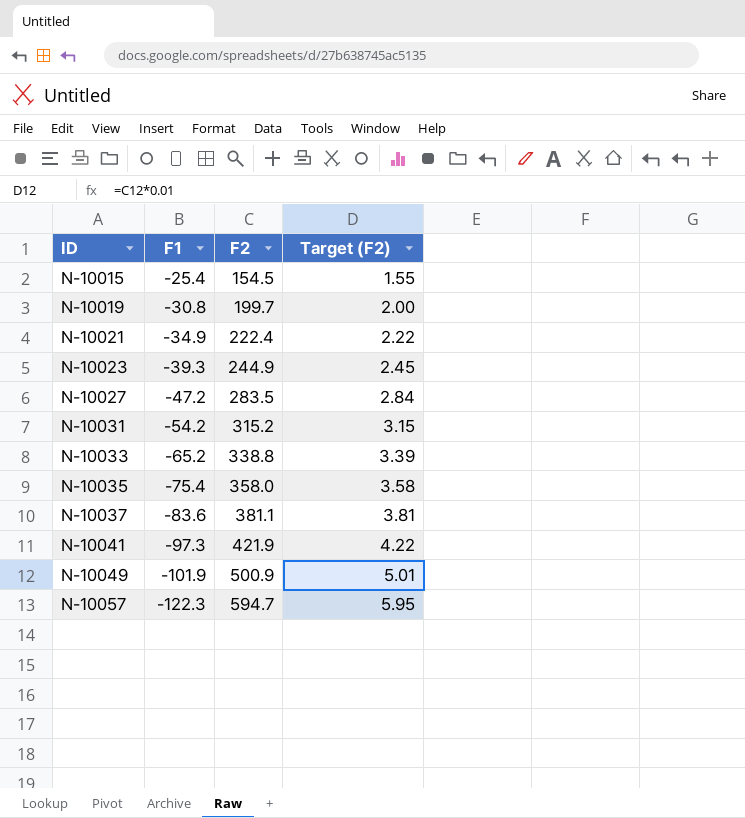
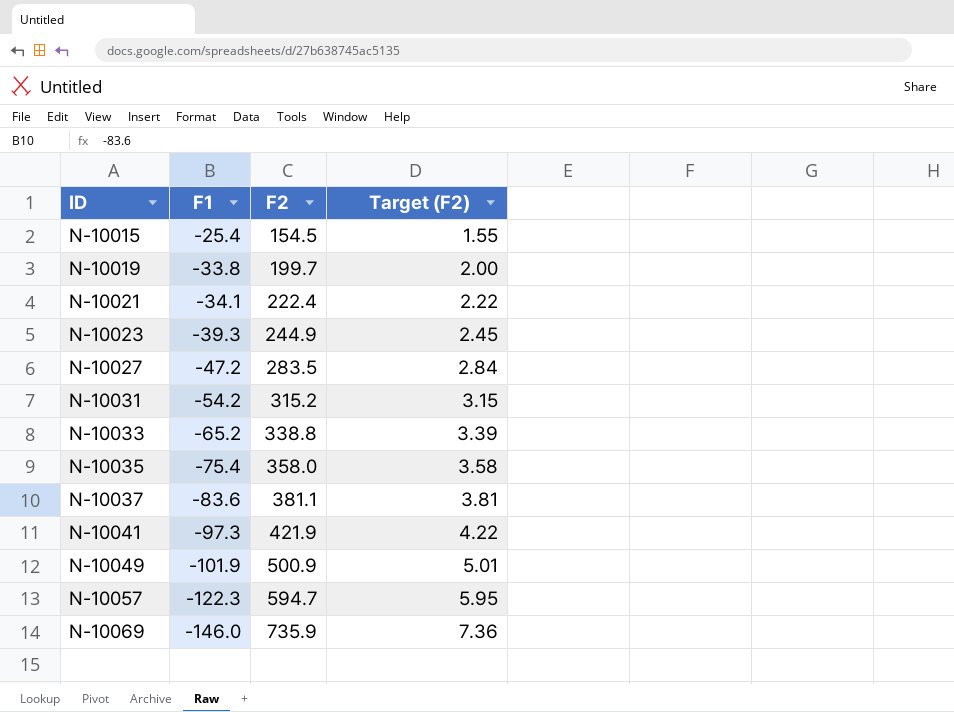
N-10019 | F1: -30.8 -> -33.8
N-10021 | F1: -34.9 -> -34.1
row N-10069: none -> -146.0 | 735.9 | 7.36

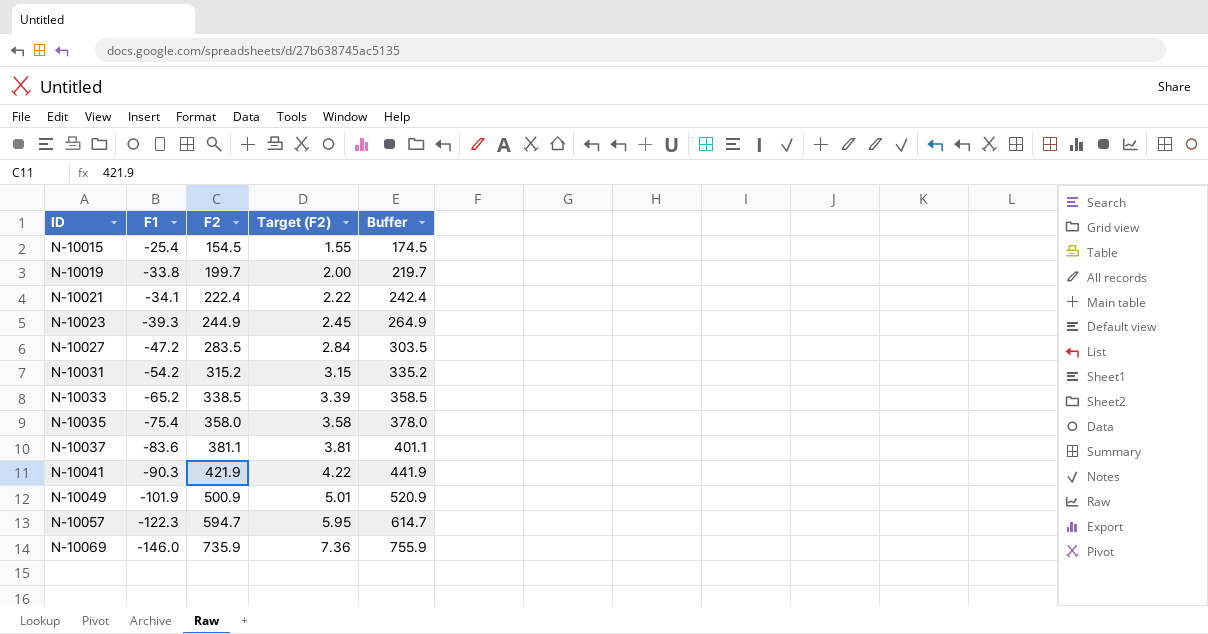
column Buffer | formula: none -> [F2] + 20
N-10033 | F2: 338.8 -> 338.5
N-10041 | F1: -97.3 -> -90.3

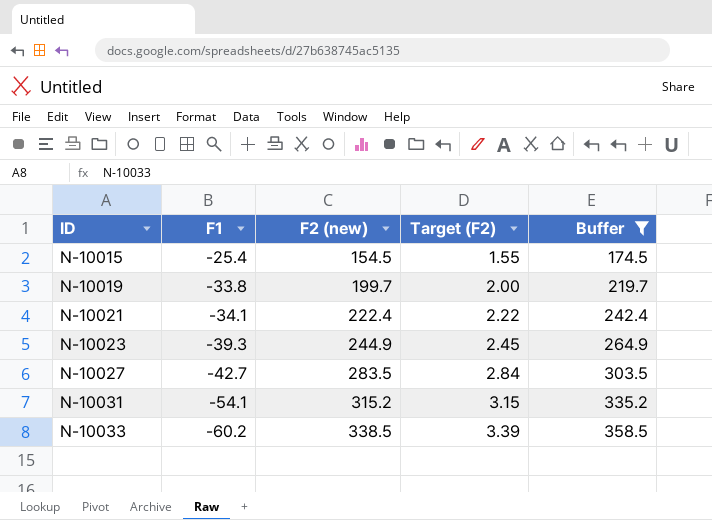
filter: none -> Buffer <= 358.5
column name: F2 -> F2 (new)
N-10027 | F1: -47.2 -> -42.7
N-10031 | F1: -54.2 -> -54.1
N-10033 | F1: -65.2 -> -60.2

